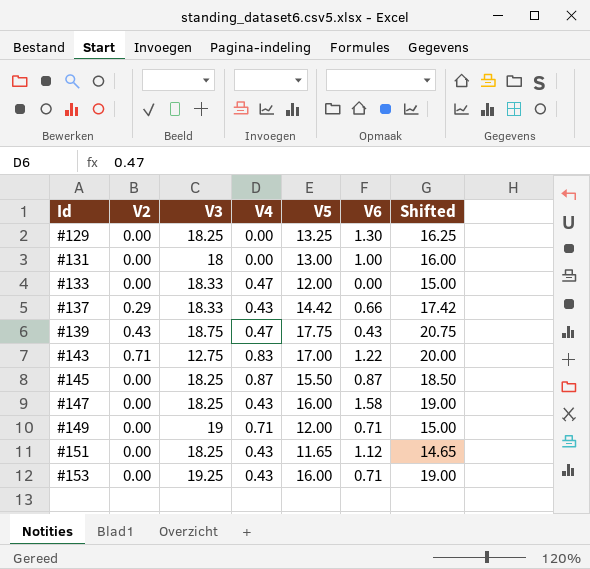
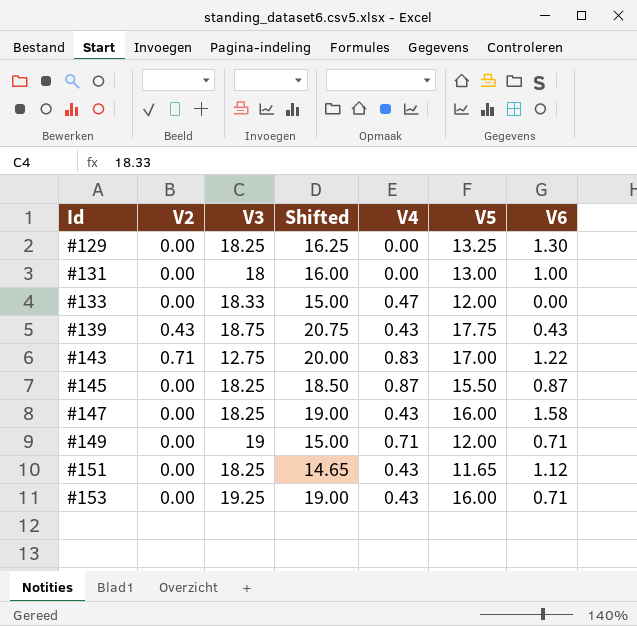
column Shifted | position: 7 -> 4
row #137: 0.29 | 18.33 | 0.43 | 14.42 | 0.66 | 17.42 -> none
#139 | V4: 0.47 -> 0.43

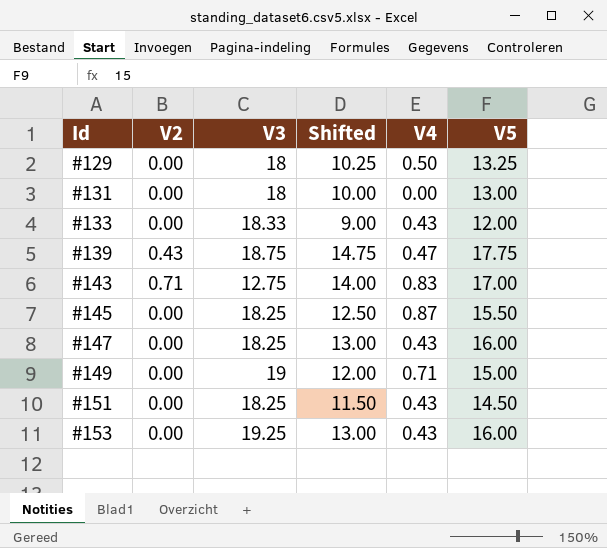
column V6 | position: 7 -> none
column Shifted | formula: [V5] + 3 -> [V5] - 3
#129 | V3: 18.25 -> 18
#129 | V4: 0.00 -> 0.50
#133 | V4: 0.47 -> 0.43
#139 | V4: 0.43 -> 0.47
#149 | V5: 12.00 -> 15.00
#151 | V5: 11.65 -> 14.50

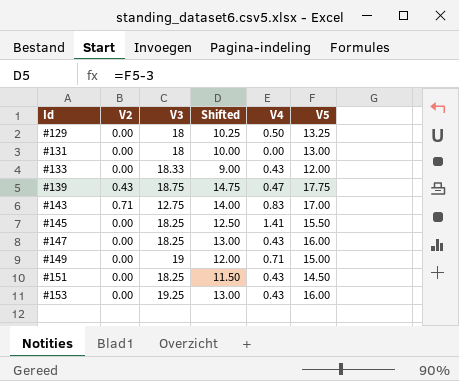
#145 | V4: 0.87 -> 1.41

